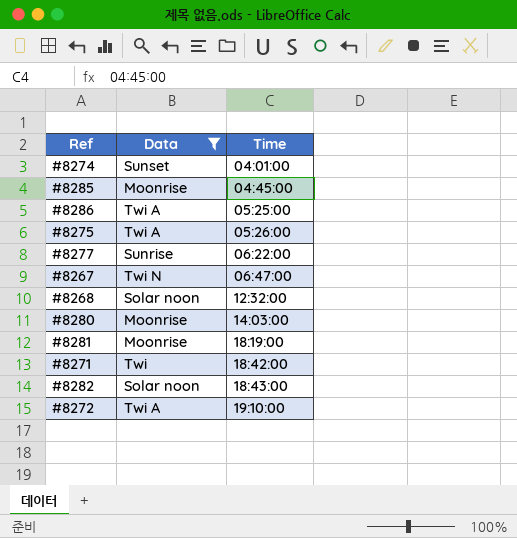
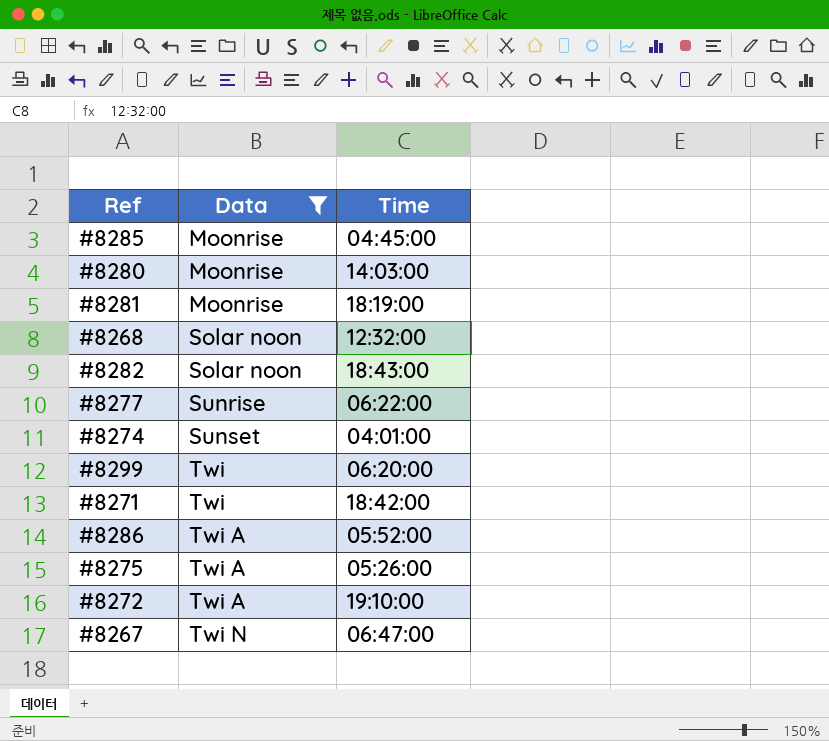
row order: Time ascending -> Data ascending
row #8299: none -> Twi | 06:20:00
#8286 | Time: 05:25:00 -> 05:52:00

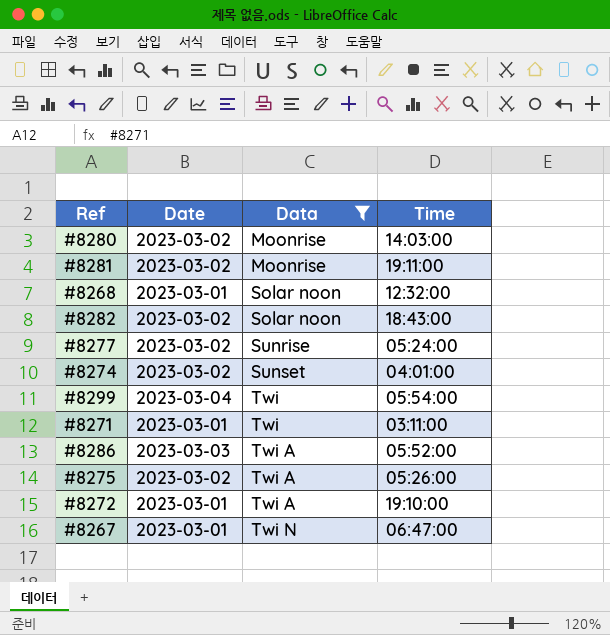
column Date | position: none -> 2
row #8285: Moonrise | 04:45:00 -> none
#8281 | Time: 18:19:00 -> 19:11:00
#8277 | Time: 06:22:00 -> 05:24:00
#8299 | Time: 06:20:00 -> 05:54:00
#8271 | Time: 18:42:00 -> 03:11:00

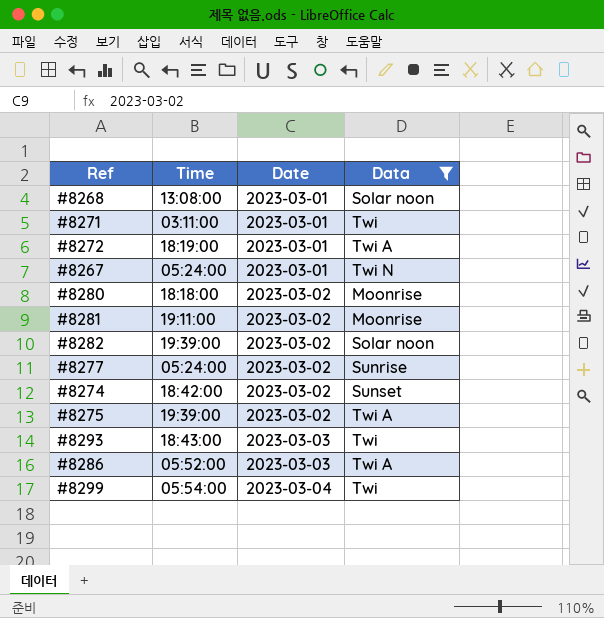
row order: Data ascending -> Date ascending
column Time | position: 4 -> 2
#8268 | Time: 12:32:00 -> 13:08:00
#8272 | Time: 19:10:00 -> 18:19:00
#8267 | Time: 06:47:00 -> 05:24:00
#8280 | Time: 14:03:00 -> 18:18:00
#8282 | Time: 18:43:00 -> 19:39:00
#8274 | Time: 04:01:00 -> 18:42:00
#8275 | Time: 05:26:00 -> 19:39:00
row #8293: none -> 18:43:00 | 2023-03-03 | Twi

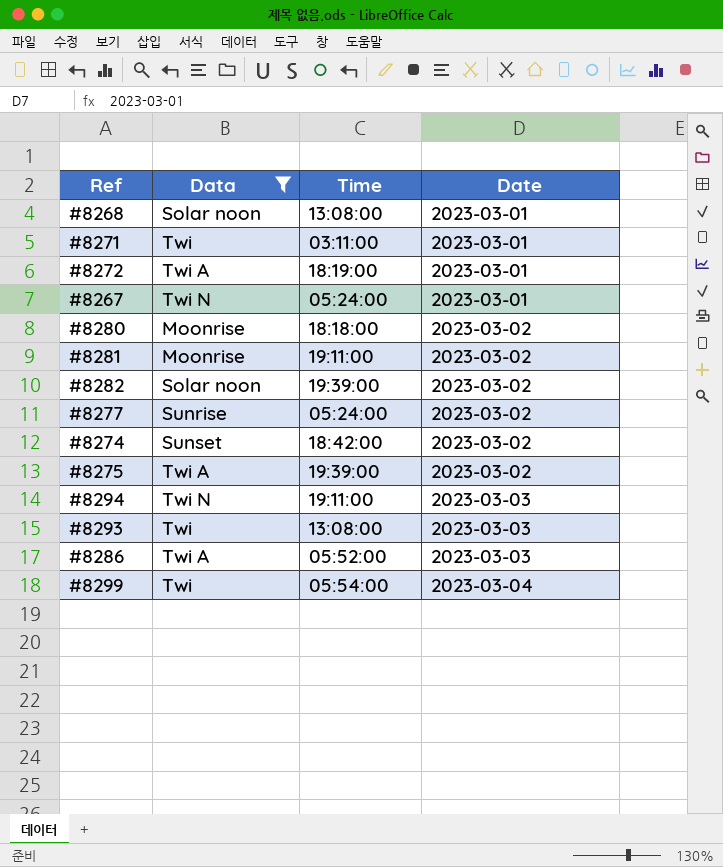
column Data | position: 4 -> 2
row #8294: none -> Twi N | 19:11:00 | 2023-03-03
#8293 | Time: 18:43:00 -> 13:08:00

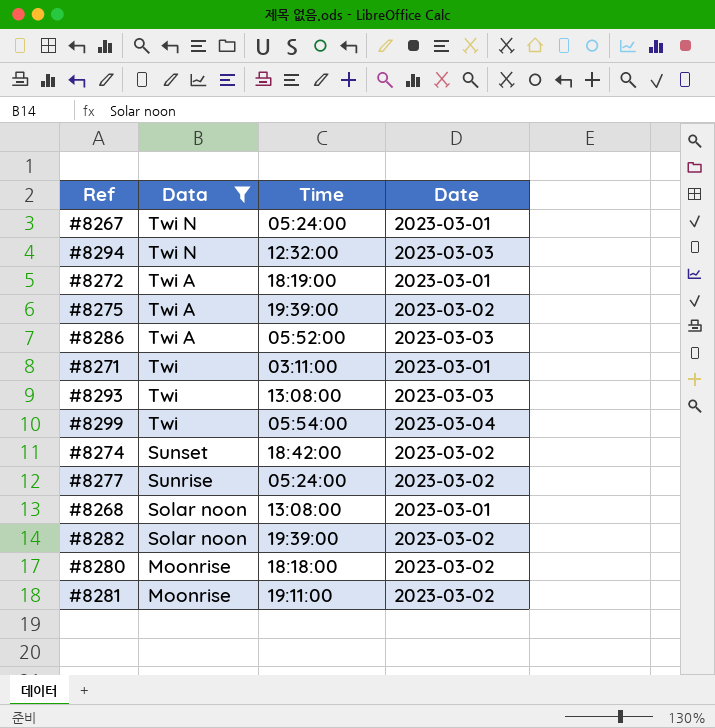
row order: Date ascending -> Data descending
#8294 | Time: 19:11:00 -> 12:32:00

